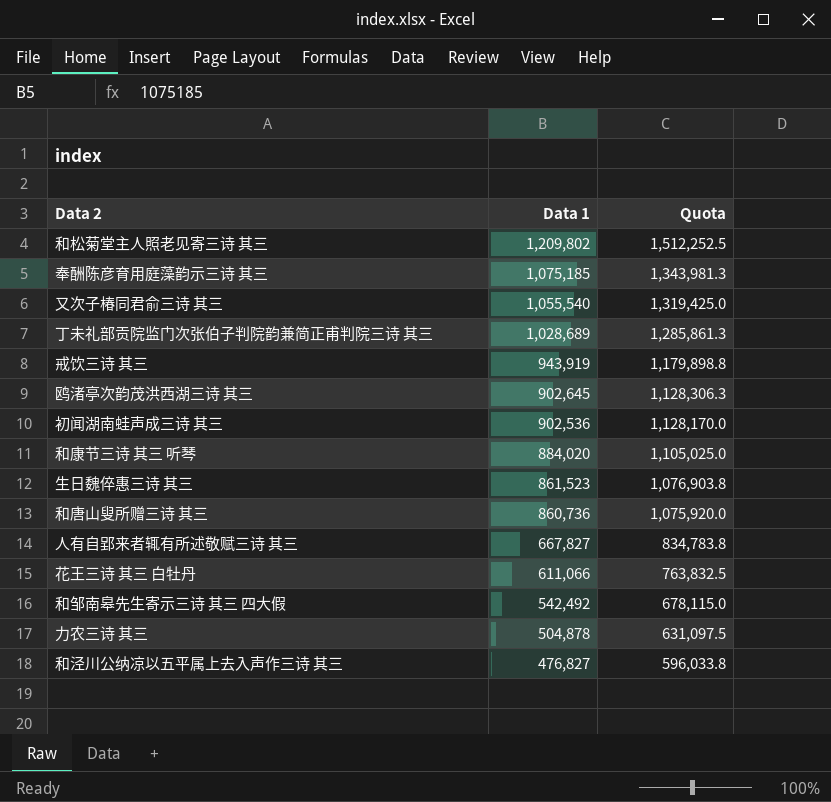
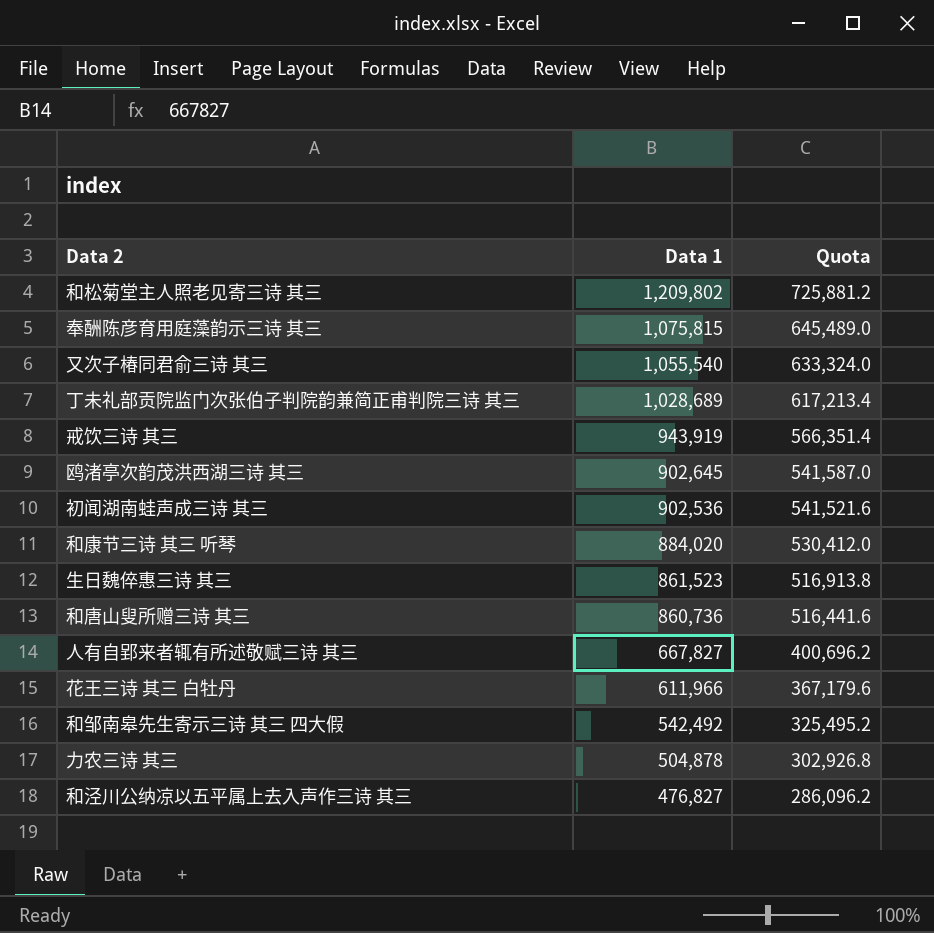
column Quota | formula: [Data 1] * 1.25 -> [Data 1] * 0.6
奉酬陈彦育用庭藻韵示三诗 其三 | Data 1: 1,075,185 -> 1,075,815
花王三诗 其三 白牡丹 | Data 1: 611,066 -> 611,966

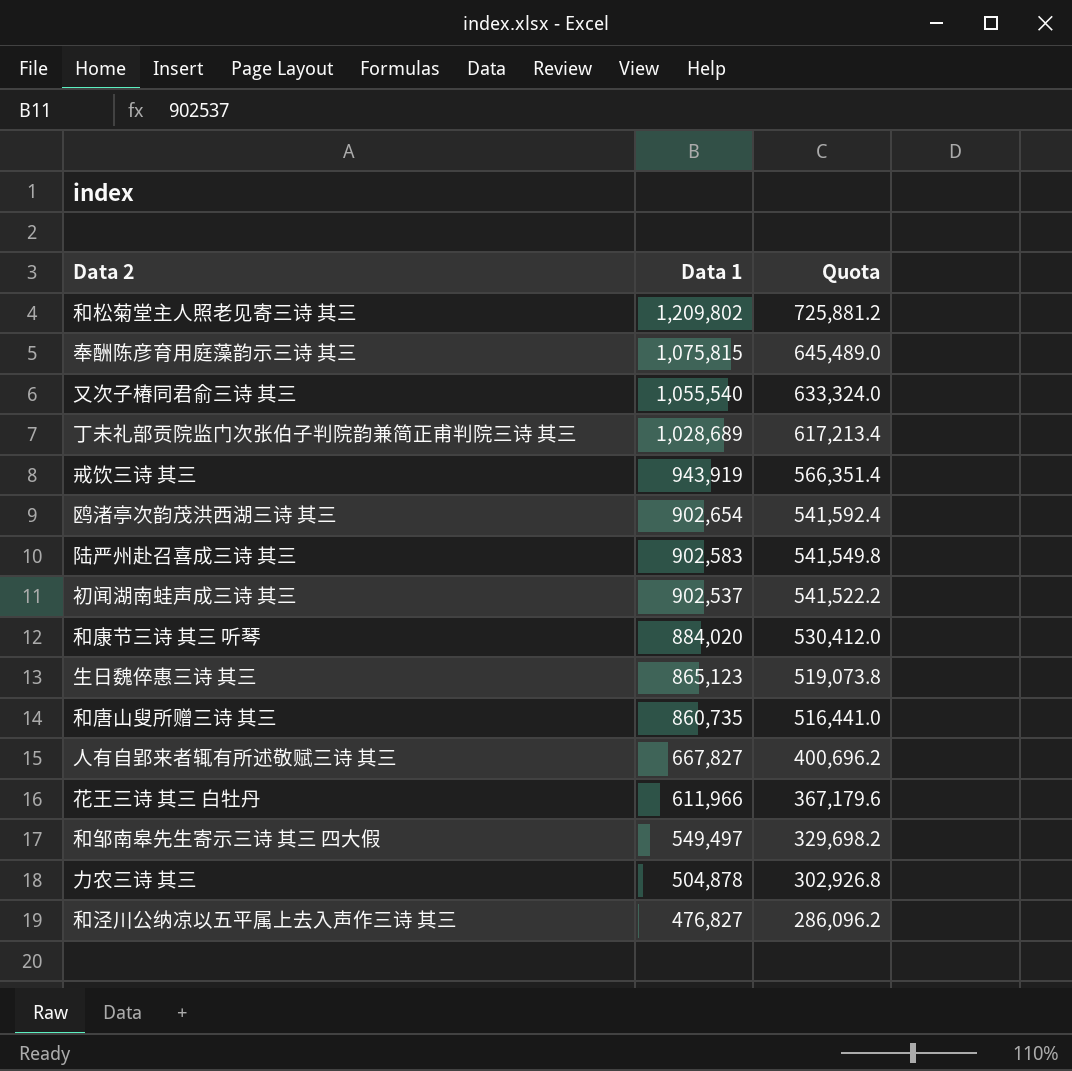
鸥渚亭次韵茂洪西湖三诗 其三 | Data 1: 902,645 -> 902,654
鸥渚亭次韵茂洪西湖三诗 其三 | Quota: 541,587.0 -> 541,592.4
row 陆严州赴召喜成三诗 其三: none -> 902,583 | 541,549.8
初闻湖南蛙声成三诗 其三 | Data 1: 902,536 -> 902,537
初闻湖南蛙声成三诗 其三 | Quota: 541,521.6 -> 541,522.2
生日魏倅惠三诗 其三 | Data 1: 861,523 -> 865,123
生日魏倅惠三诗 其三 | Quota: 516,913.8 -> 519,073.8
和唐山叟所赠三诗 其三 | Data 1: 860,736 -> 860,735
和唐山叟所赠三诗 其三 | Quota: 516,441.6 -> 516,441.0
和邹南皋先生寄示三诗 其三 四大假 | Data 1: 542,492 -> 549,497
和邹南皋先生寄示三诗 其三 四大假 | Quota: 325,495.2 -> 329,698.2

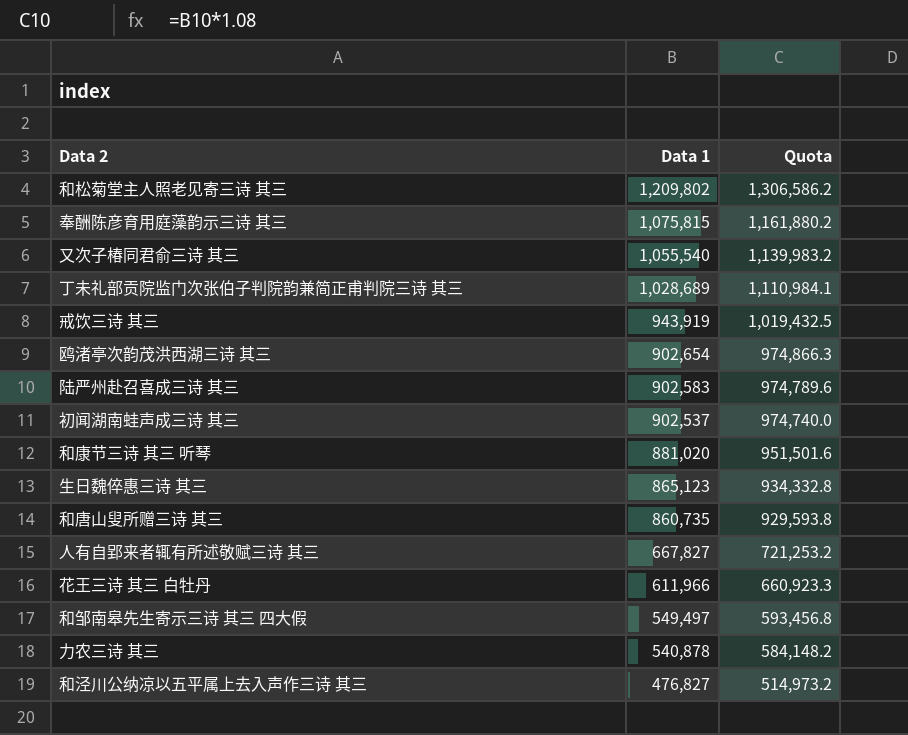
column Quota | formula: [Data 1] * 0.6 -> [Data 1] * 1.08
和康节三诗 其三 听琴 | Data 1: 884,020 -> 881,020
力农三诗 其三 | Data 1: 504,878 -> 540,878

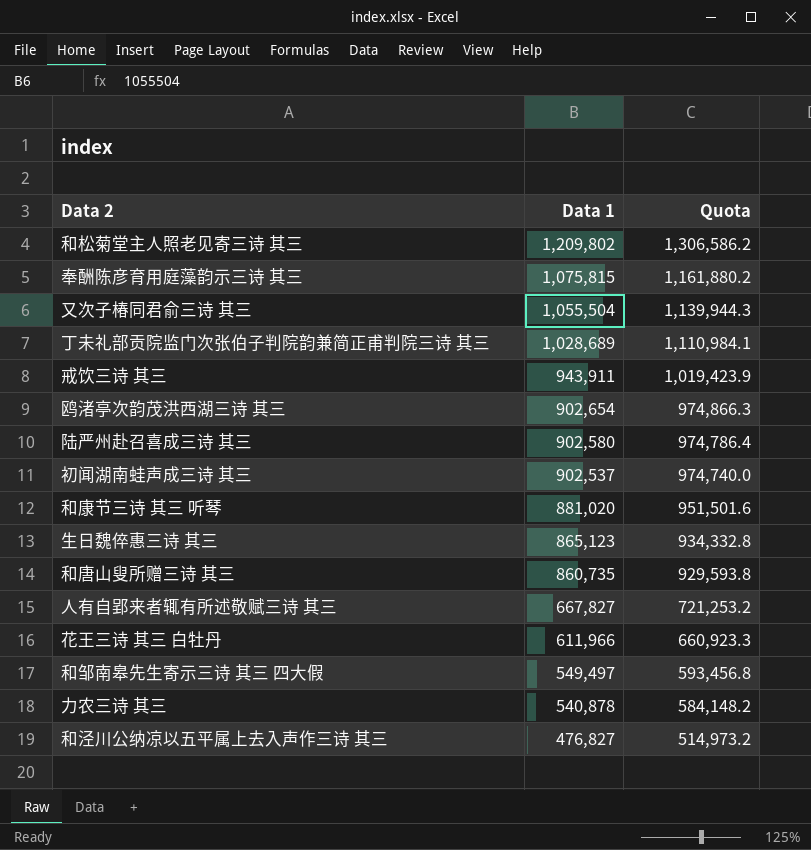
又次子椿同君俞三诗 其三 | Data 1: 1,055,540 -> 1,055,504
又次子椿同君俞三诗 其三 | Quota: 1,139,983.2 -> 1,139,944.3
戒饮三诗 其三 | Data 1: 943,919 -> 943,911
戒饮三诗 其三 | Quota: 1,019,432.5 -> 1,019,423.9
陆严州赴召喜成三诗 其三 | Data 1: 902,583 -> 902,580
陆严州赴召喜成三诗 其三 | Quota: 974,789.6 -> 974,786.4

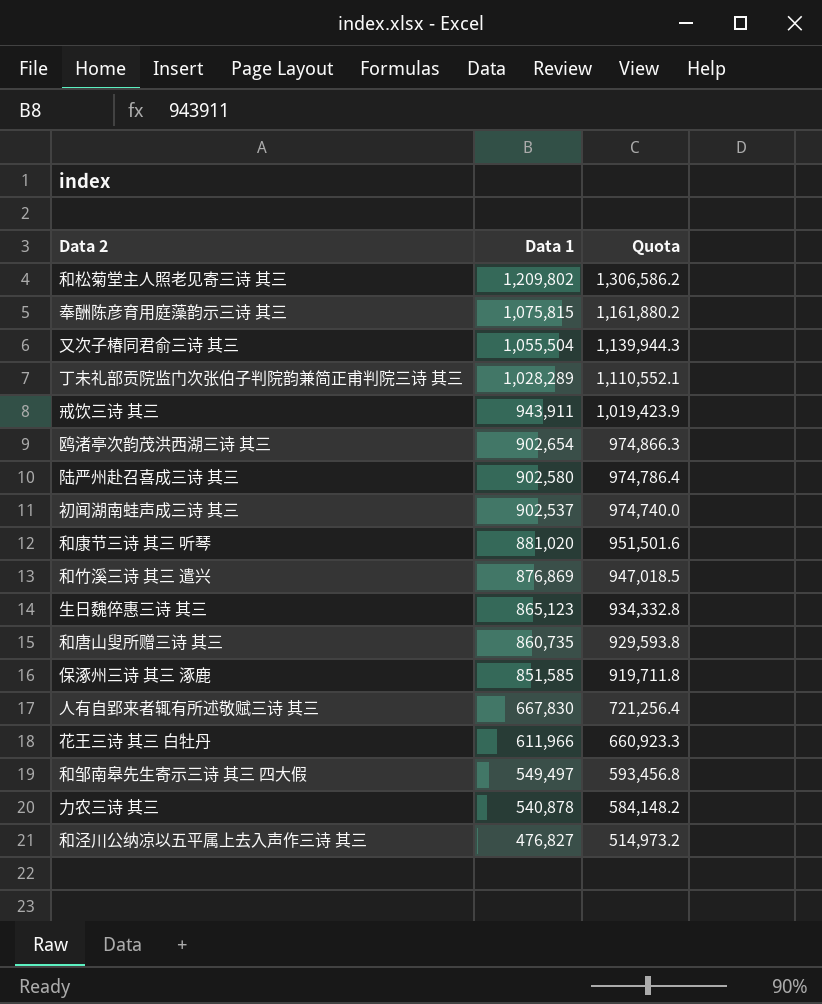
丁未礼部贡院监门次张伯子判院韵兼简正甫判院三诗 其三 | Data 1: 1,028,689 -> 1,028,289
丁未礼部贡院监门次张伯子判院韵兼简正甫判院三诗 其三 | Quota: 1,110,984.1 -> 1,110,552.1
row 和竹溪三诗 其三 遣兴: none -> 876,869 | 947,018.5
row 保涿州三诗 其三 涿鹿: none -> 851,585 | 919,711.8
人有自郢来者辄有所述敬赋三诗 其三 | Data 1: 667,827 -> 667,830
人有自郢来者辄有所述敬赋三诗 其三 | Quota: 721,253.2 -> 721,256.4

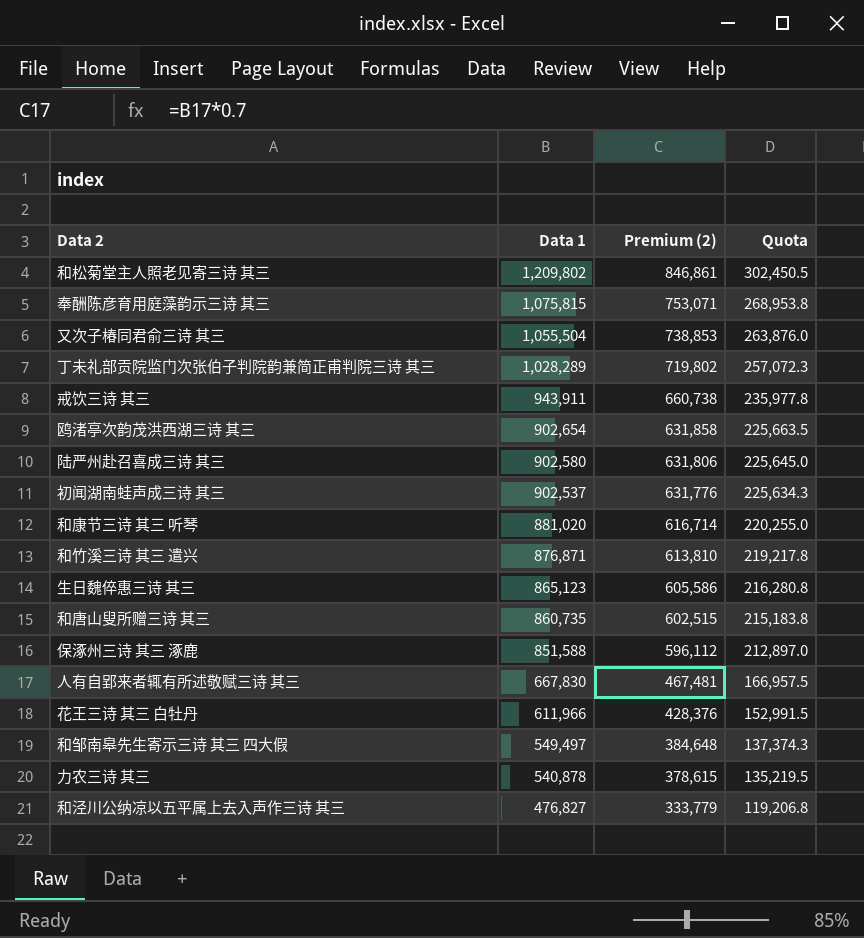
column Premium (2) | formula: none -> [Data 1] * 0.7
column Quota | formula: [Data 1] * 1.08 -> [Data 1] * 0.25
和竹溪三诗 其三 遣兴 | Data 1: 876,869 -> 876,871
保涿州三诗 其三 涿鹿 | Data 1: 851,585 -> 851,588

